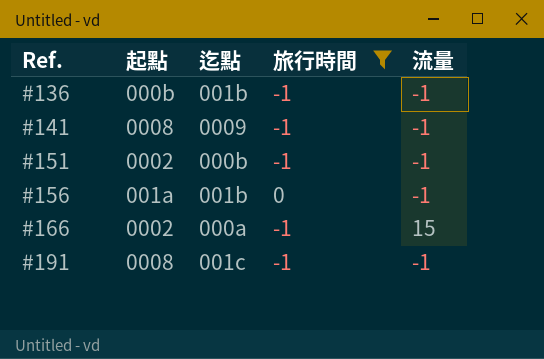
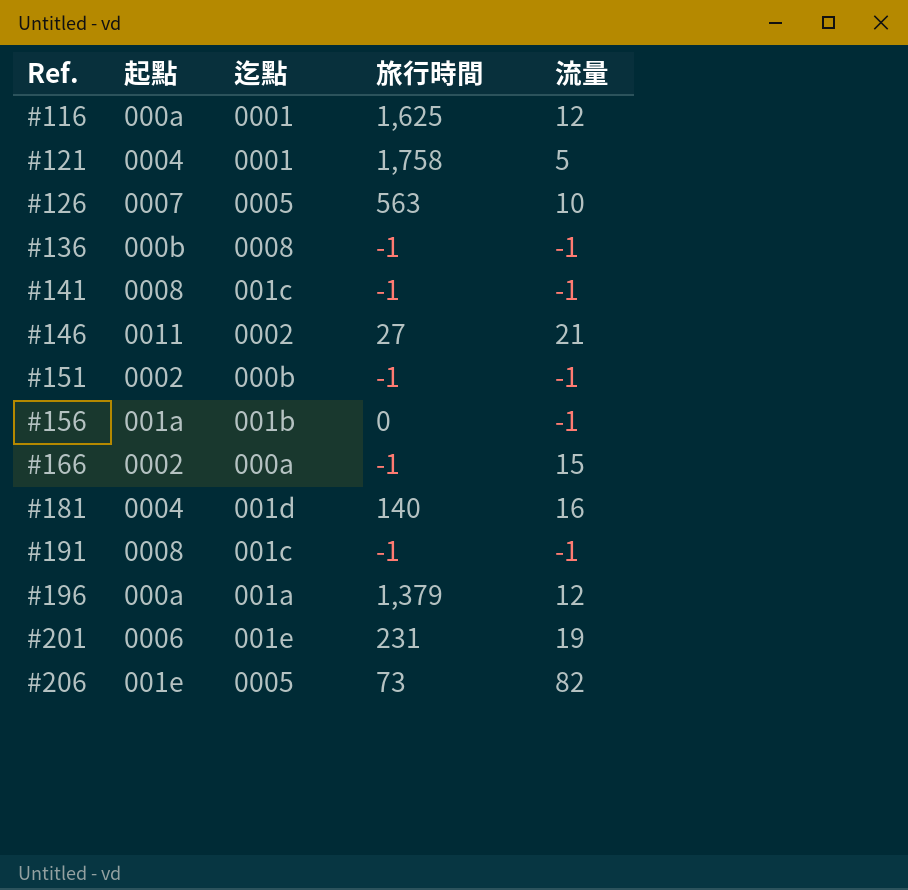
filter: 旅行時間 <= 0 -> none
#136 | 迄點: 001b -> 0008
#141 | 迄點: 0009 -> 001c

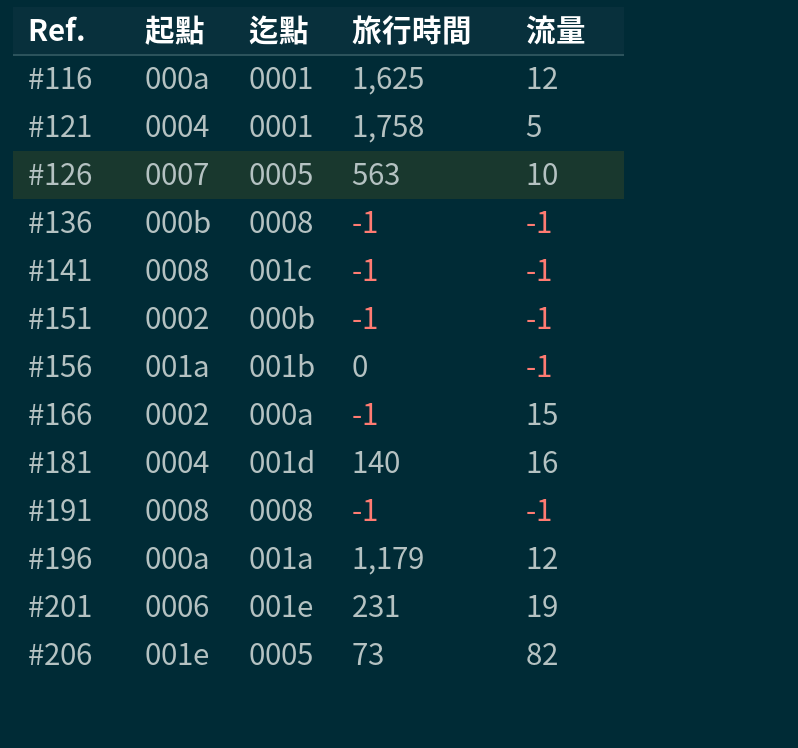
row #146: 0011 | 0002 | 27 | 21 -> none
#191 | 迄點: 001c -> 0008
#196 | 旅行時間: 1,379 -> 1,179

